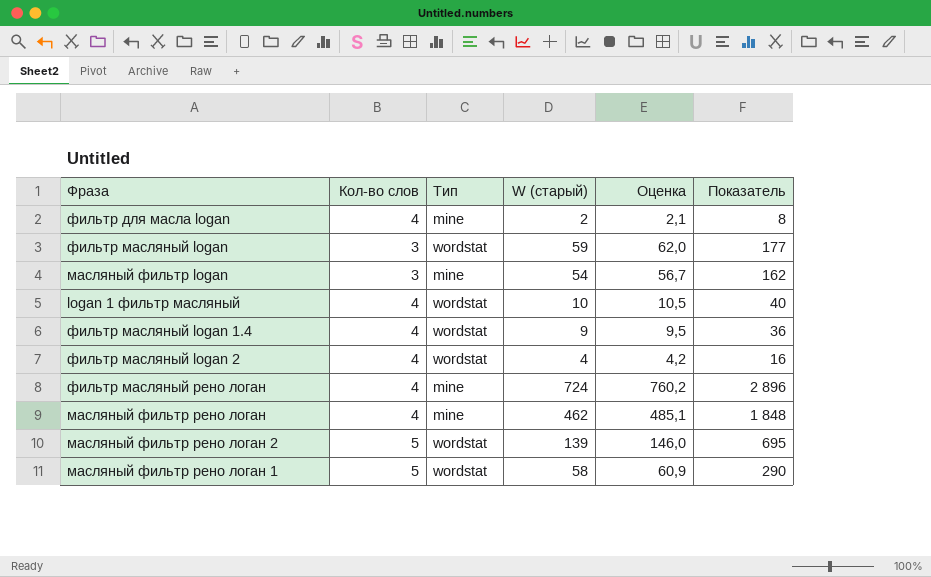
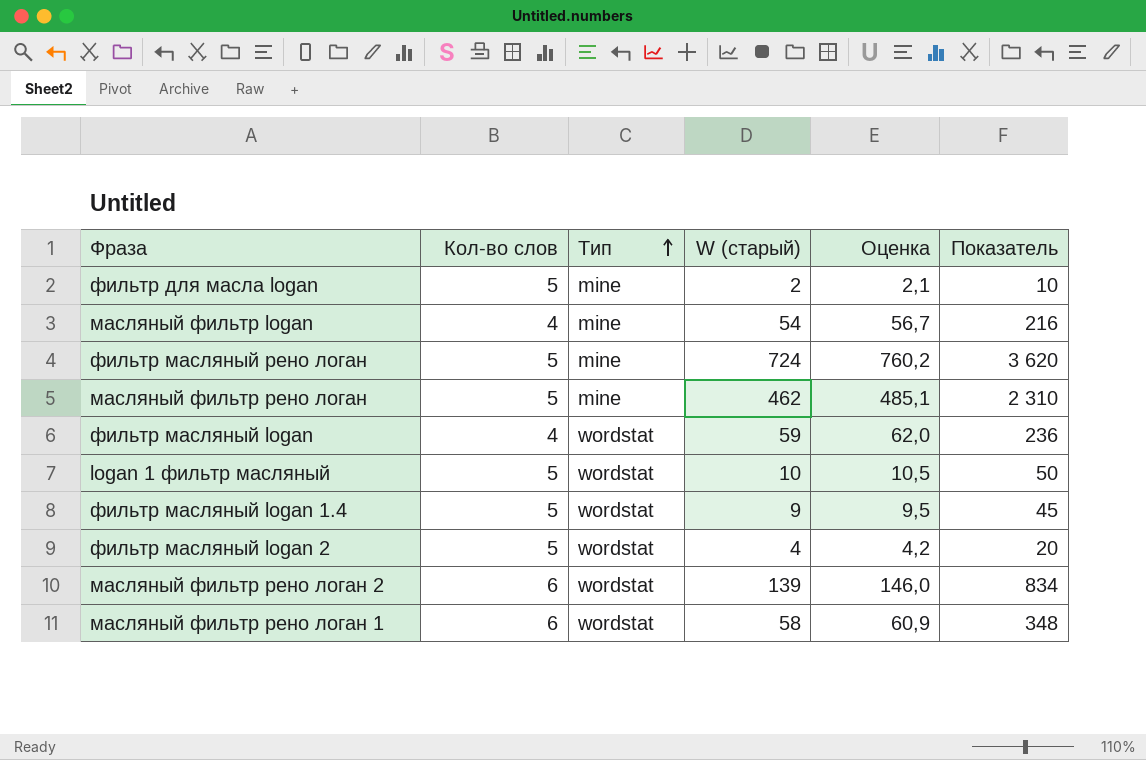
row order: none -> Тип ascending
фильтр для масла logan | Кол-во слов: 4 -> 5
фильтр для масла logan | Показатель: 8 -> 10
масляный фильтр logan | Кол-во слов: 3 -> 4
масляный фильтр logan | Показатель: 162 -> 216
фильтр масляный рено логан | Кол-во слов: 4 -> 5
фильтр масляный рено логан | Показатель: 2 896 -> 3 620
масляный фильтр рено логан | Кол-во слов: 4 -> 5
масляный фильтр рено логан | Показатель: 1 848 -> 2 310
фильтр масляный logan | Кол-во слов: 3 -> 4
фильтр масляный logan | Показатель: 177 -> 236
logan 1 фильтр масляный | Кол-во слов: 4 -> 5
logan 1 фильтр масляный | Показатель: 40 -> 50
фильтр масляный logan 1.4 | Кол-во слов: 4 -> 5
фильтр масляный logan 1.4 | Показатель: 36 -> 45
фильтр масляный logan 2 | Кол-во слов: 4 -> 5
фильтр масляный logan 2 | Показатель: 16 -> 20
масляный фильтр рено логан 2 | Кол-во слов: 5 -> 6
масляный фильтр рено логан 2 | Показатель: 695 -> 834
масляный фильтр рено логан 1 | Кол-во слов: 5 -> 6
масляный фильтр рено логан 1 | Показатель: 290 -> 348

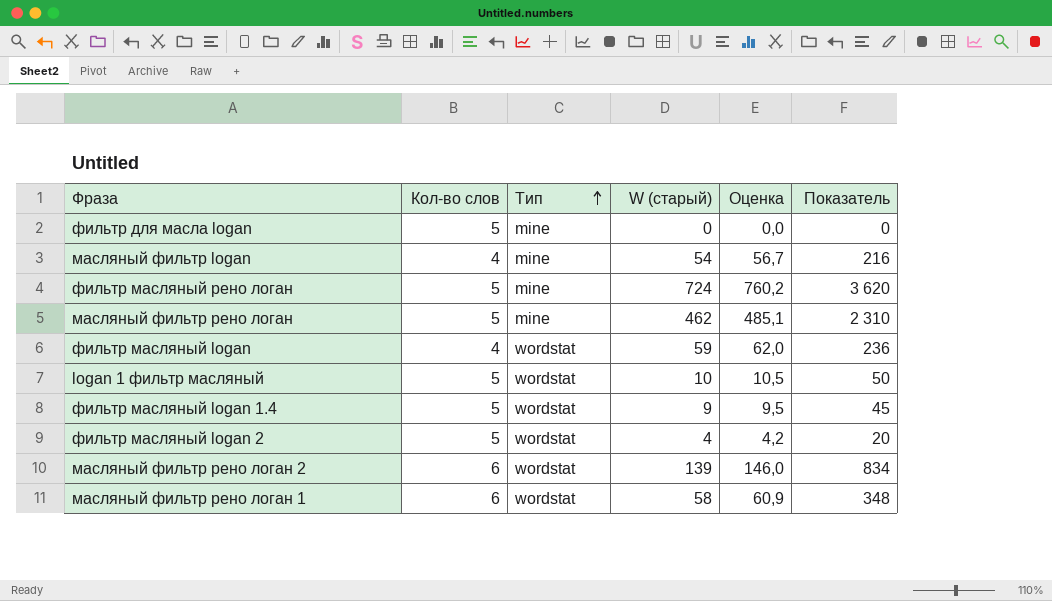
фильтр для масла logan | W (старый): 2 -> 0
фильтр для масла logan | Оценка: 2,1 -> 0,0
фильтр для масла logan | Показатель: 10 -> 0

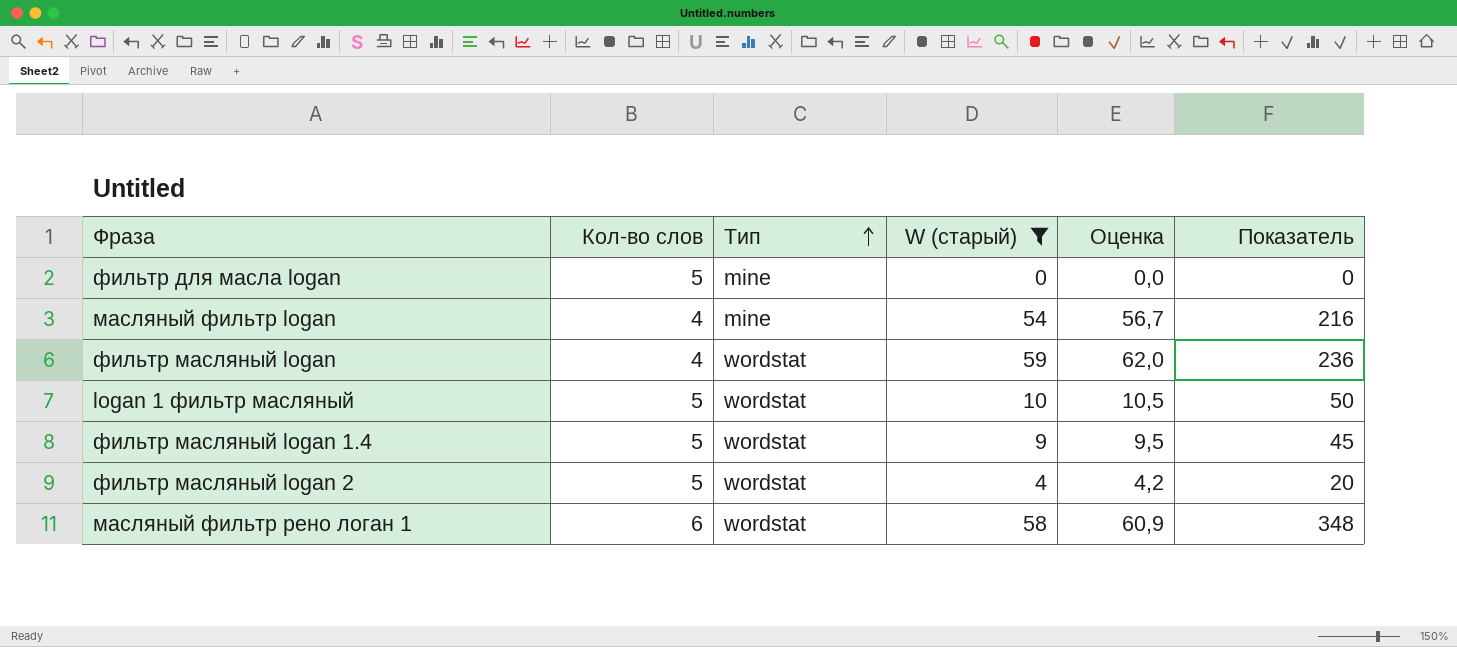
filter: none -> W (старый) <= 59

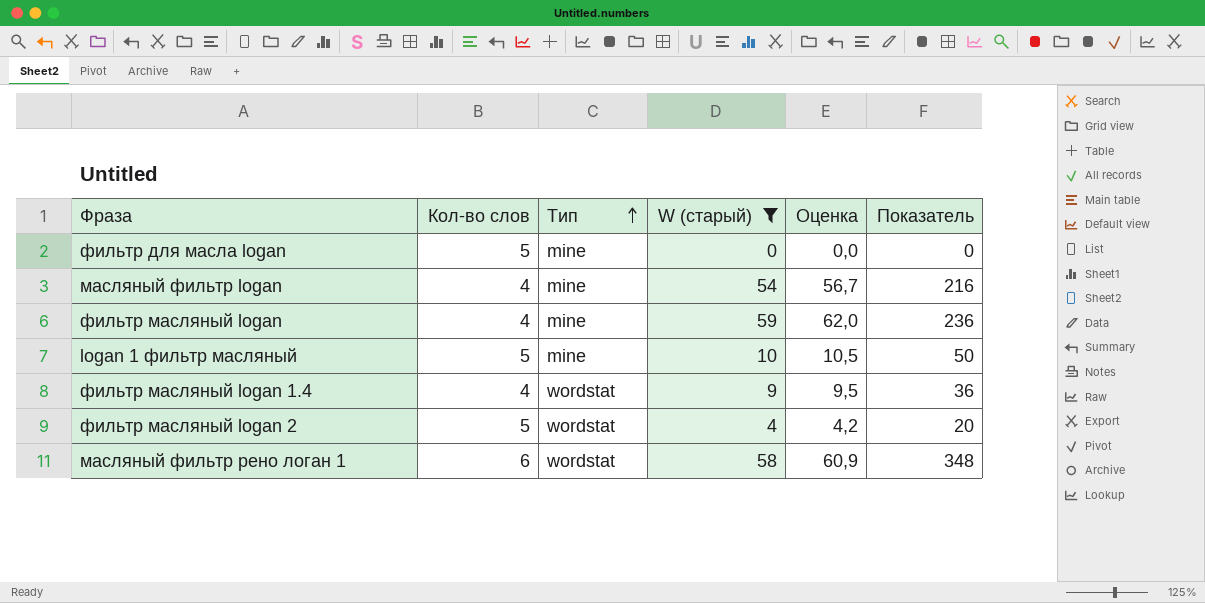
фильтр масляный logan | Тип: wordstat -> mine
logan 1 фильтр масляный | Тип: wordstat -> mine
фильтр масляный logan 1.4 | Кол-во слов: 5 -> 4
фильтр масляный logan 1.4 | Показатель: 45 -> 36

